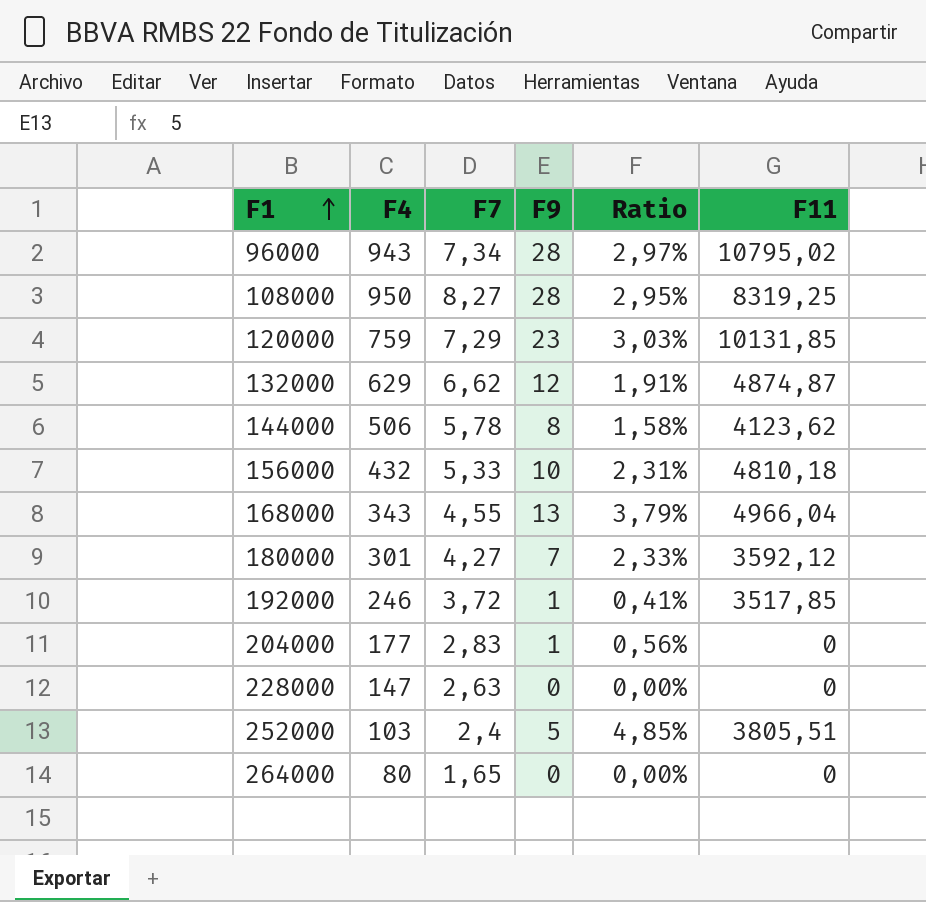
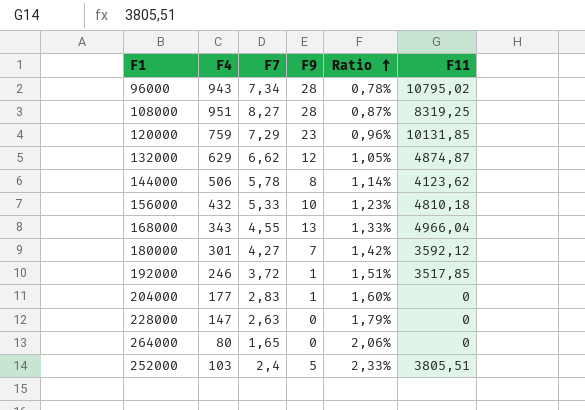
row order: F1 ascending -> Ratio ascending
column Ratio | formula: [F9] / [F4] -> [F7] / [F4]
108000 | F4: 950 -> 951

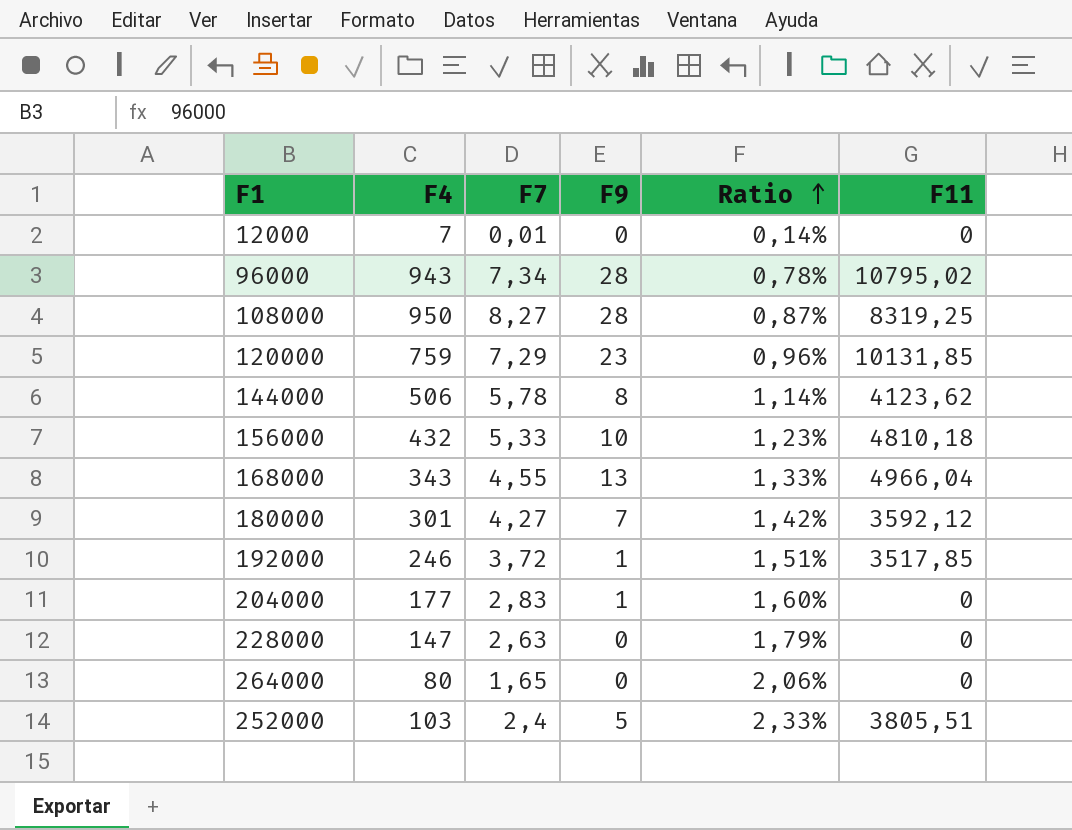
row 132000: 629 | 6,62 | 12 | 1,05% | 4874,87 -> none
row 12000: none -> 7 | 0,01 | 0 | 0,14% | 0
108000 | F4: 951 -> 950

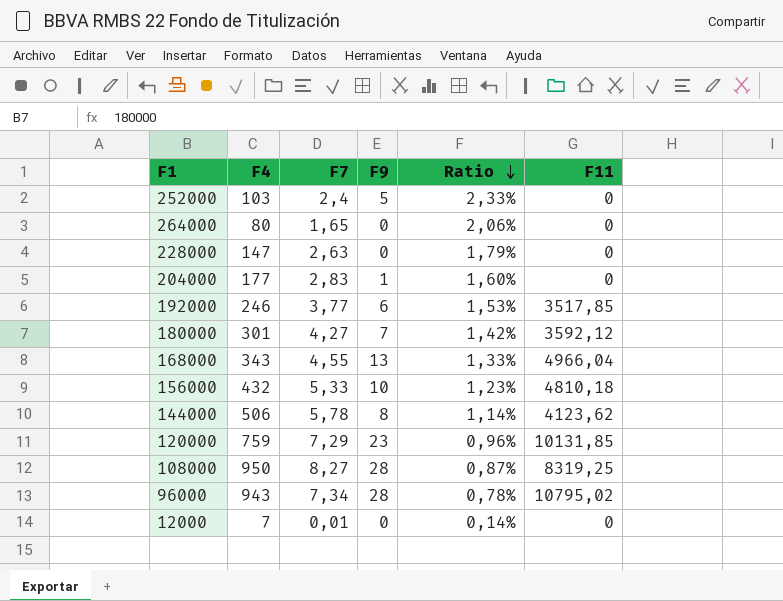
row order: Ratio ascending -> Ratio descending
252000 | F11: 3805,51 -> 0
192000 | F7: 3,72 -> 3,77
192000 | F9: 1 -> 6
192000 | Ratio: 1,51% -> 1,53%

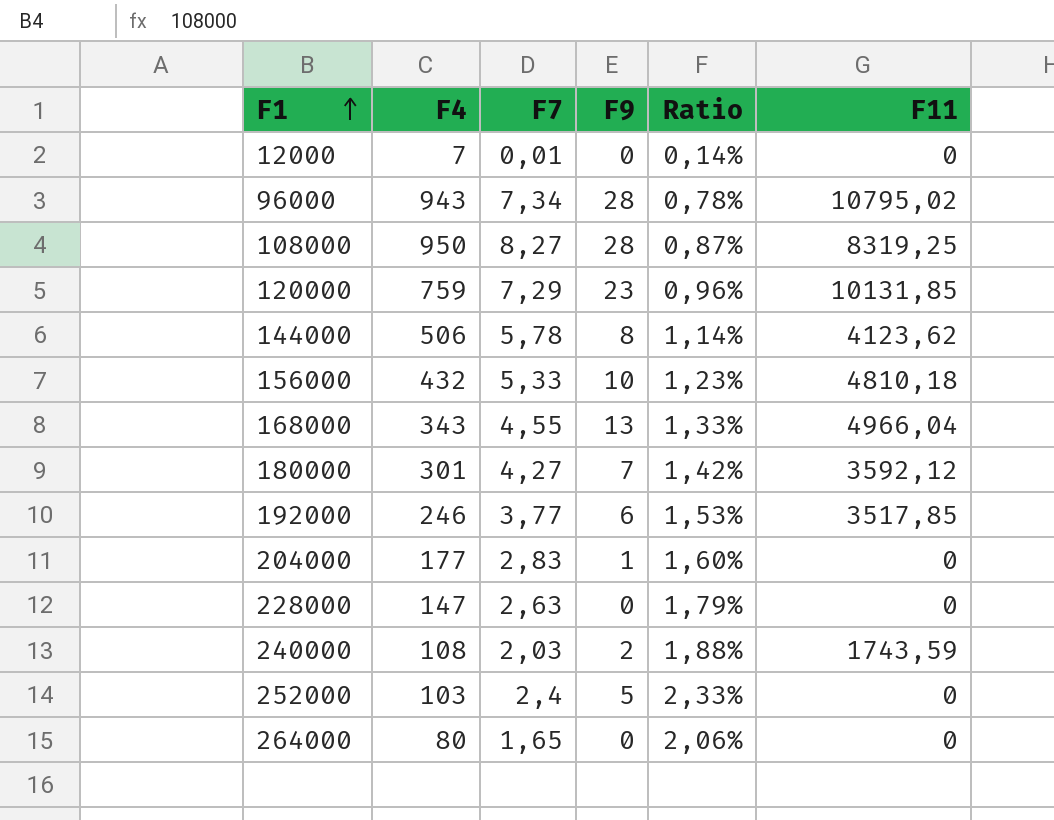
row order: Ratio descending -> F1 ascending
row 240000: none -> 108 | 2,03 | 2 | 1,88% | 1743,59

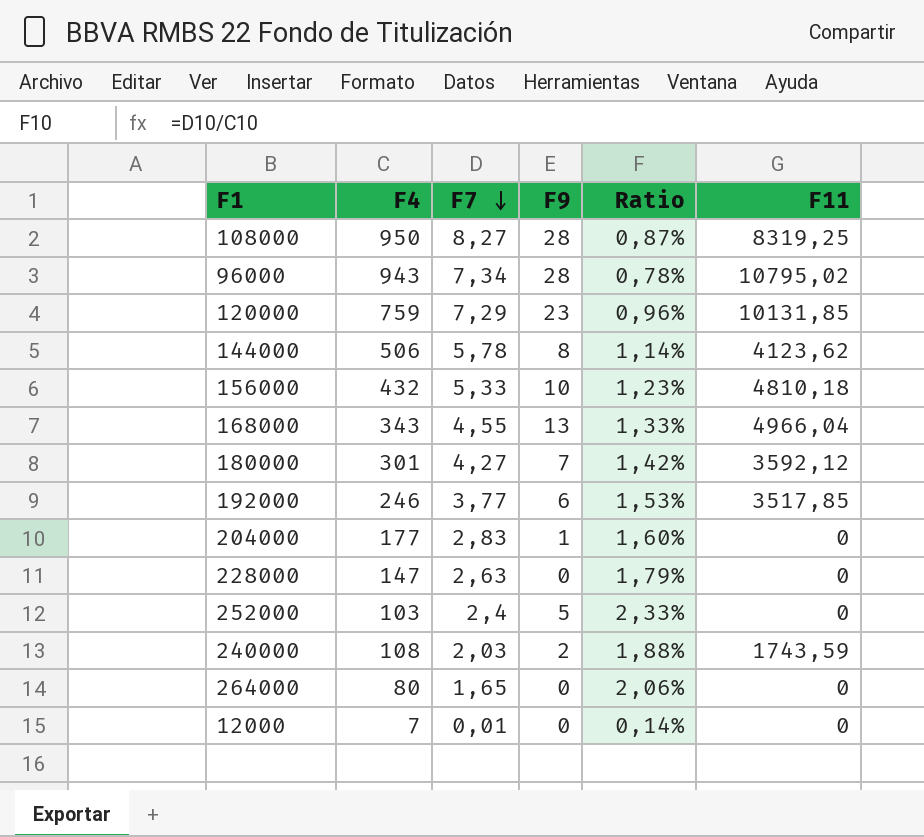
row order: F1 ascending -> F7 descending

